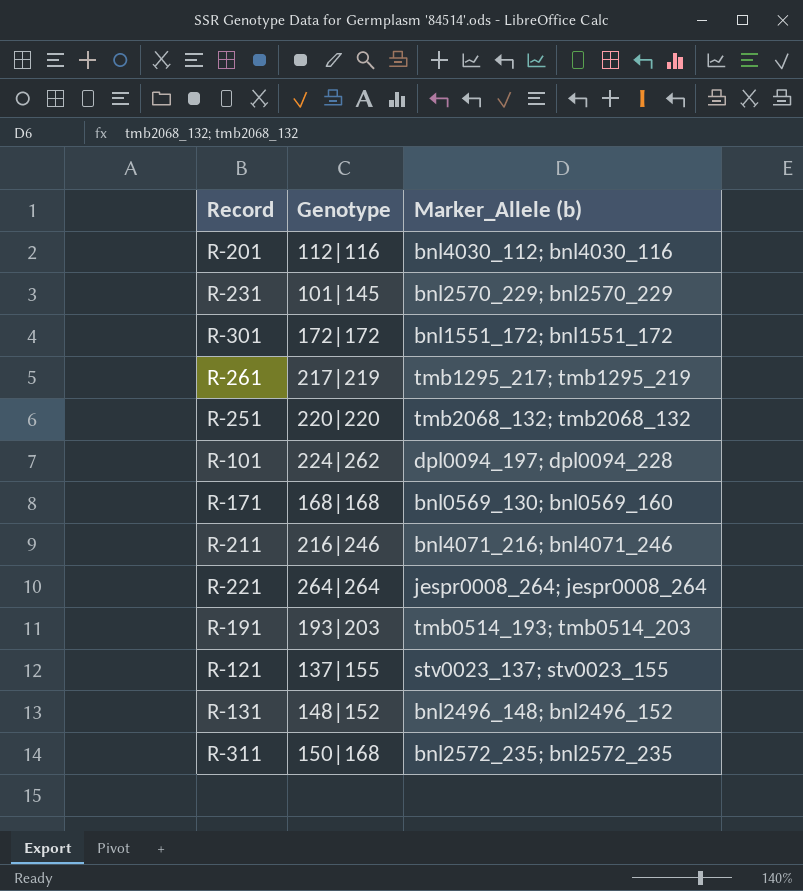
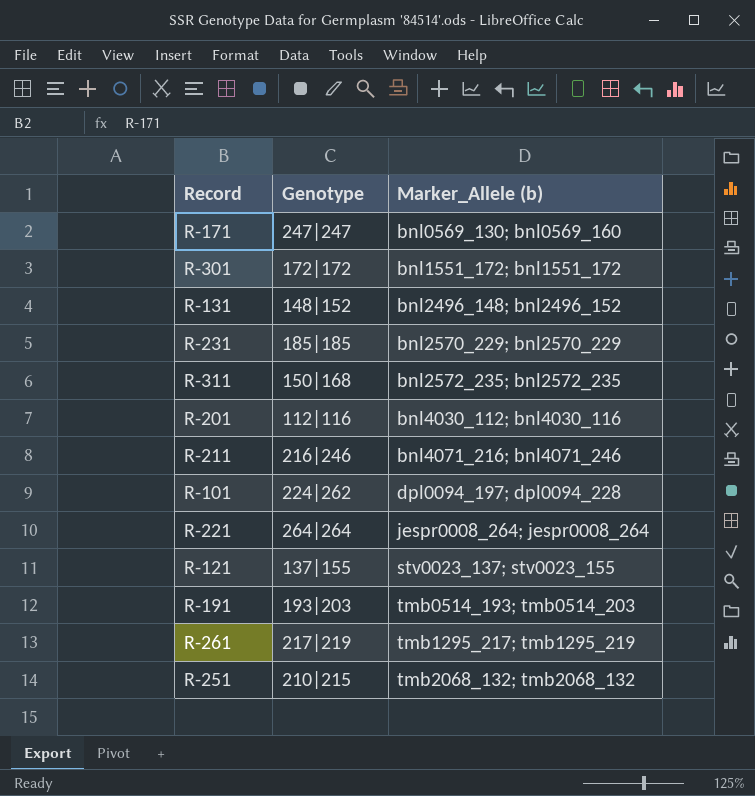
row order: none -> Marker_Allele (b) ascending
R-171 | Genotype: 168|168 -> 247|247
R-231 | Genotype: 101|145 -> 185|185
R-251 | Genotype: 220|220 -> 210|215

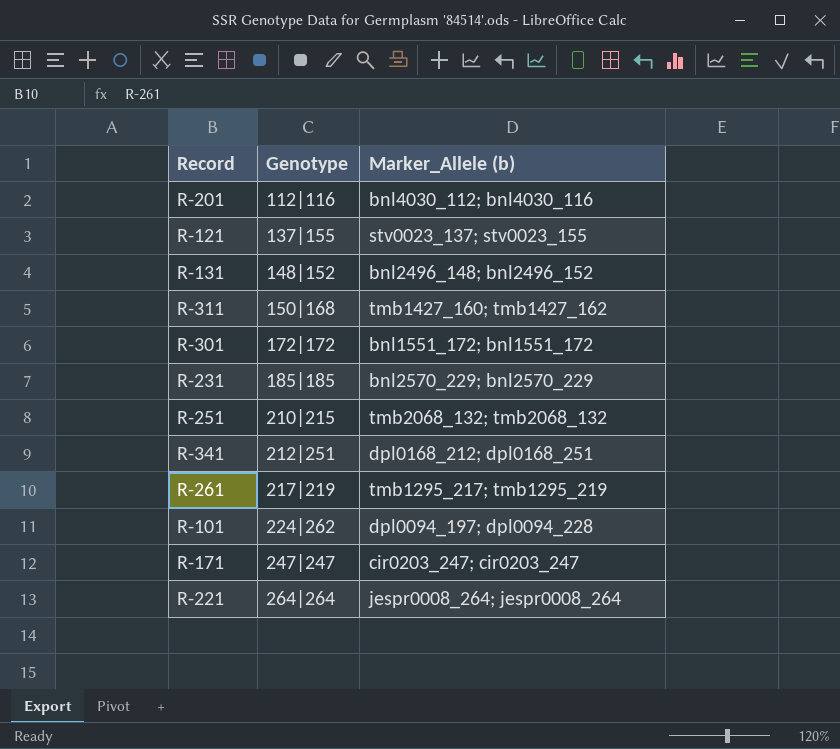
row order: Marker_Allele (b) ascending -> Genotype ascending
row R-211: 216|246 | bnl4071_216; bnl4071_246 -> none
row R-191: 193|203 | tmb0514_193; tmb0514_203 -> none
R-311 | Marker_Allele (b): bnl2572_235; bnl2572_235 -> tmb1427_160; tmb1427_162
row R-341: none -> 212|251 | dpl0168_212; dpl0168_251
R-171 | Marker_Allele (b): bnl0569_130; bnl0569_160 -> cir0203_247; cir0203_247

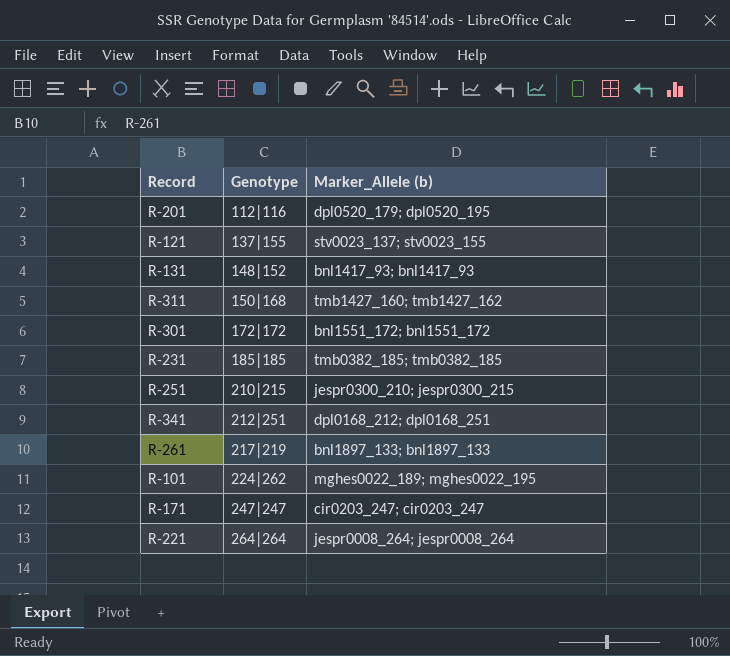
R-201 | Marker_Allele (b): bnl4030_112; bnl4030_116 -> dpl0520_179; dpl0520_195
R-131 | Marker_Allele (b): bnl2496_148; bnl2496_152 -> bnl1417_93; bnl1417_93
R-231 | Marker_Allele (b): bnl2570_229; bnl2570_229 -> tmb0382_185; tmb0382_185
R-251 | Marker_Allele (b): tmb2068_132; tmb2068_132 -> jespr0300_210; jespr0300_215
R-261 | Marker_Allele (b): tmb1295_217; tmb1295_219 -> bnl1897_133; bnl1897_133
R-101 | Marker_Allele (b): dpl0094_197; dpl0094_228 -> mghes0022_189; mghes0022_195

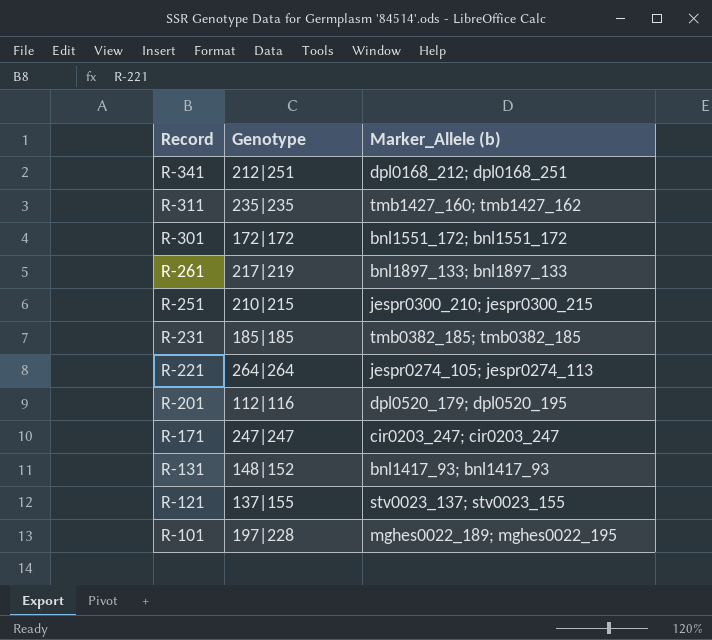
row order: Genotype ascending -> Record descending
R-311 | Genotype: 150|168 -> 235|235
R-221 | Marker_Allele (b): jespr0008_264; jespr0008_264 -> jespr0274_105; jespr0274_113
R-101 | Genotype: 224|262 -> 197|228

